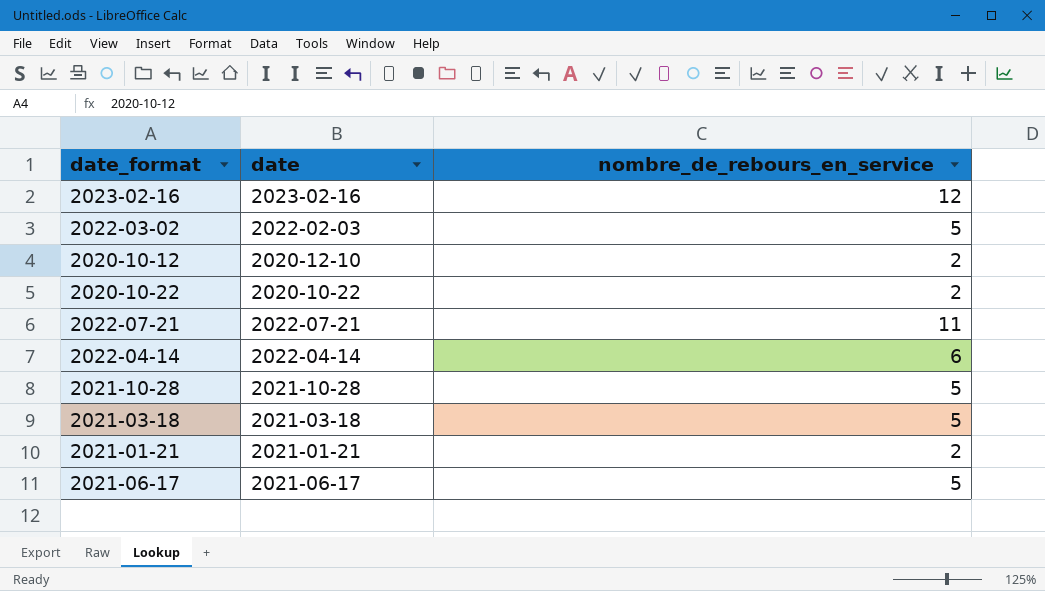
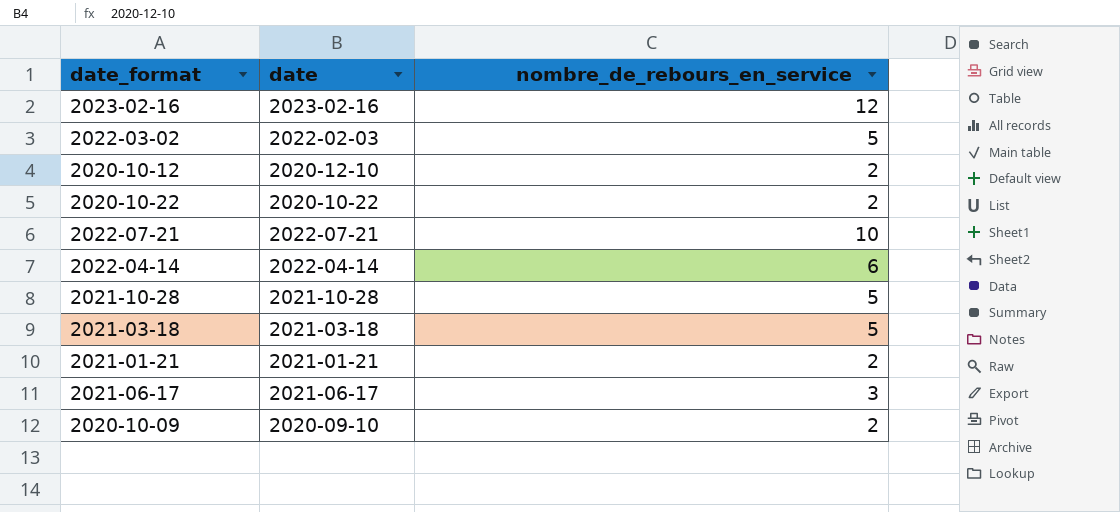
2022-07-21 | nombre_de_rebours_en_service: 11 -> 10
2021-06-17 | nombre_de_rebours_en_service: 5 -> 3
row 2020-10-09: none -> 2020-09-10 | 2

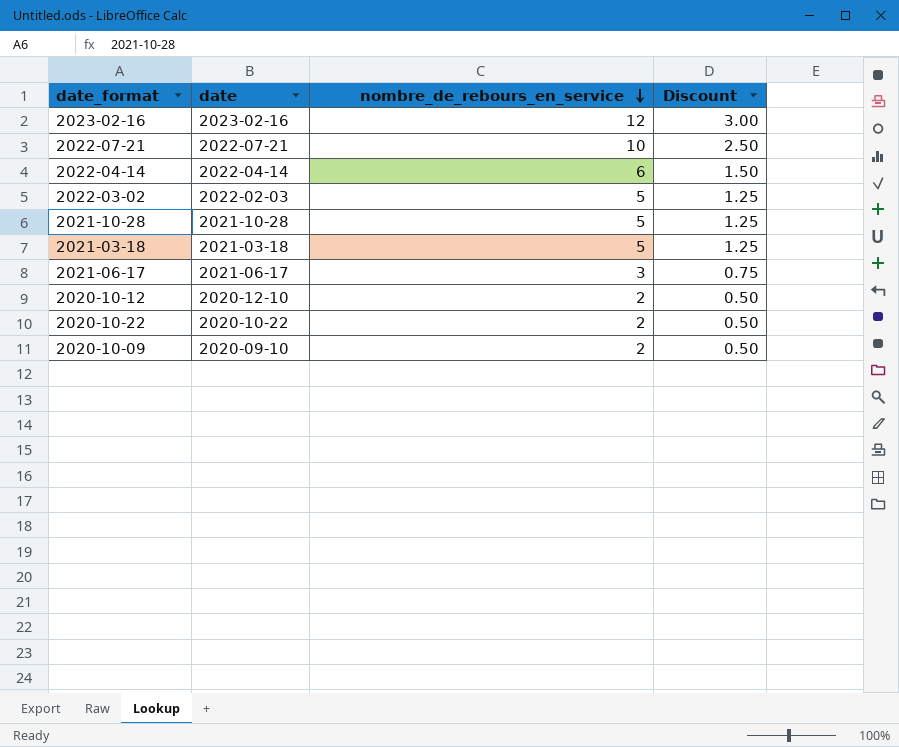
row order: none -> nombre_de_rebours_en_service descending
column Discount | formula: none -> [nombre_de_rebours_en_service] * 0.25
row 2021-01-21: 2021-01-21 | 2 -> none

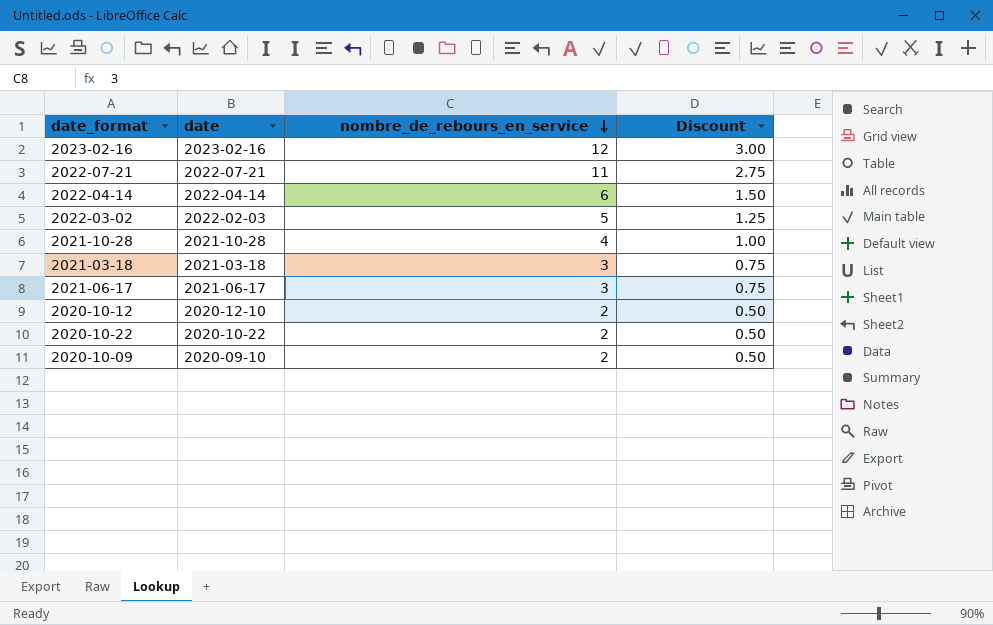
2022-07-21 | nombre_de_rebours_en_service: 10 -> 11
2022-07-21 | Discount: 2.50 -> 2.75
2021-10-28 | nombre_de_rebours_en_service: 5 -> 4
2021-10-28 | Discount: 1.25 -> 1.00
2021-03-18 | nombre_de_rebours_en_service: 5 -> 3
2021-03-18 | Discount: 1.25 -> 0.75

